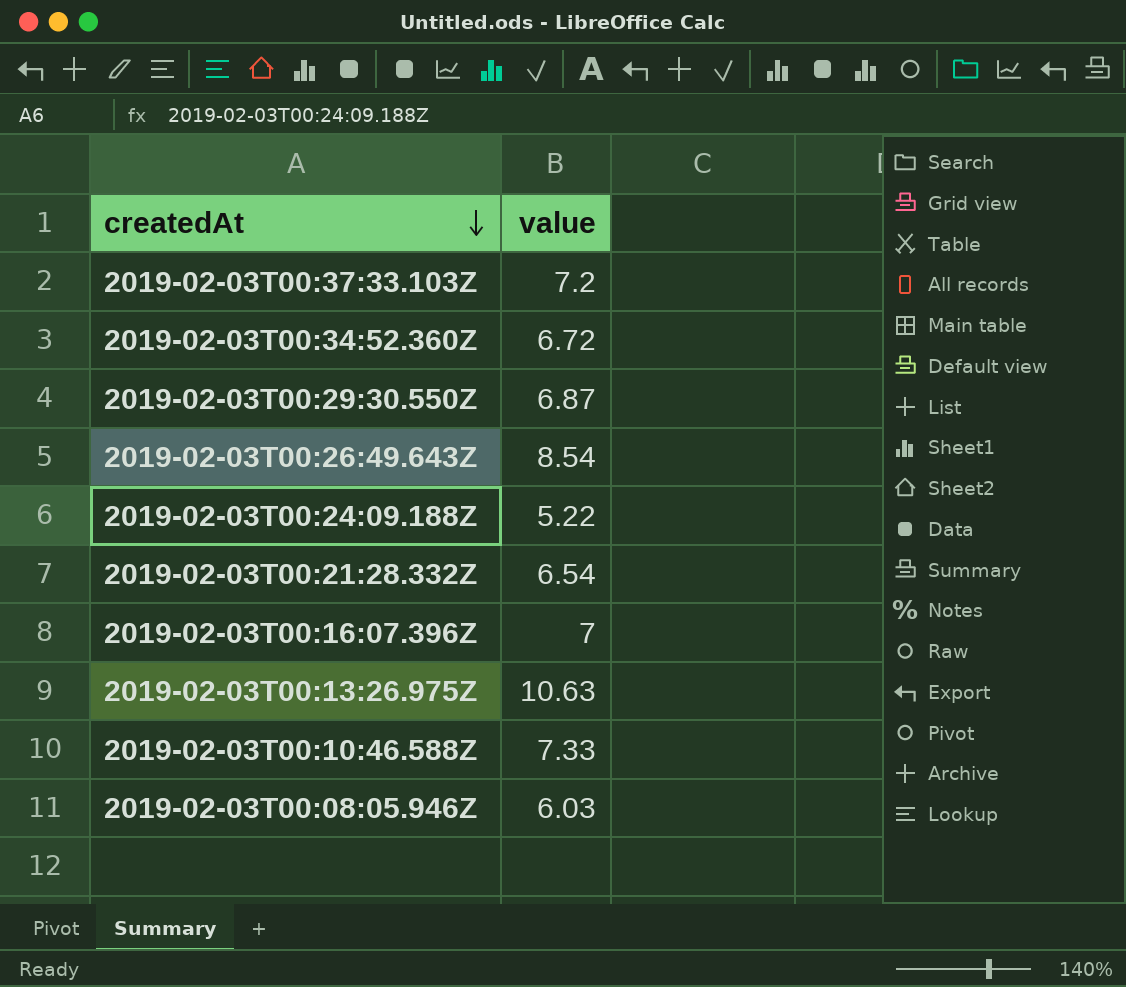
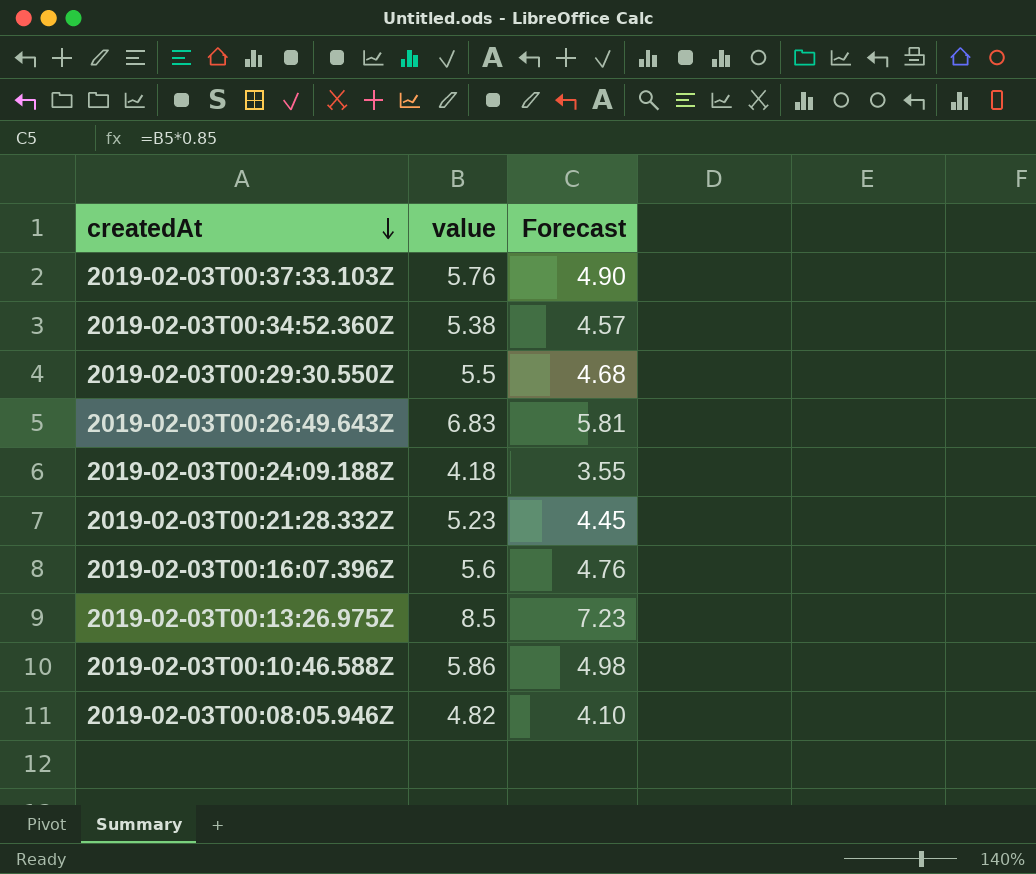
column Forecast | formula: none -> [value] * 0.85
2019-02-03T00:37:33.103Z | value: 7.2 -> 5.76
2019-02-03T00:34:52.360Z | value: 6.72 -> 5.38
2019-02-03T00:29:30.550Z | value: 6.87 -> 5.5
2019-02-03T00:26:49.643Z | value: 8.54 -> 6.83
2019-02-03T00:24:09.188Z | value: 5.22 -> 4.18
2019-02-03T00:21:28.332Z | value: 6.54 -> 5.23
2019-02-03T00:16:07.396Z | value: 7 -> 5.6
2019-02-03T00:13:26.975Z | value: 10.63 -> 8.5
2019-02-03T00:10:46.588Z | value: 7.33 -> 5.86
2019-02-03T00:08:05.946Z | value: 6.03 -> 4.82

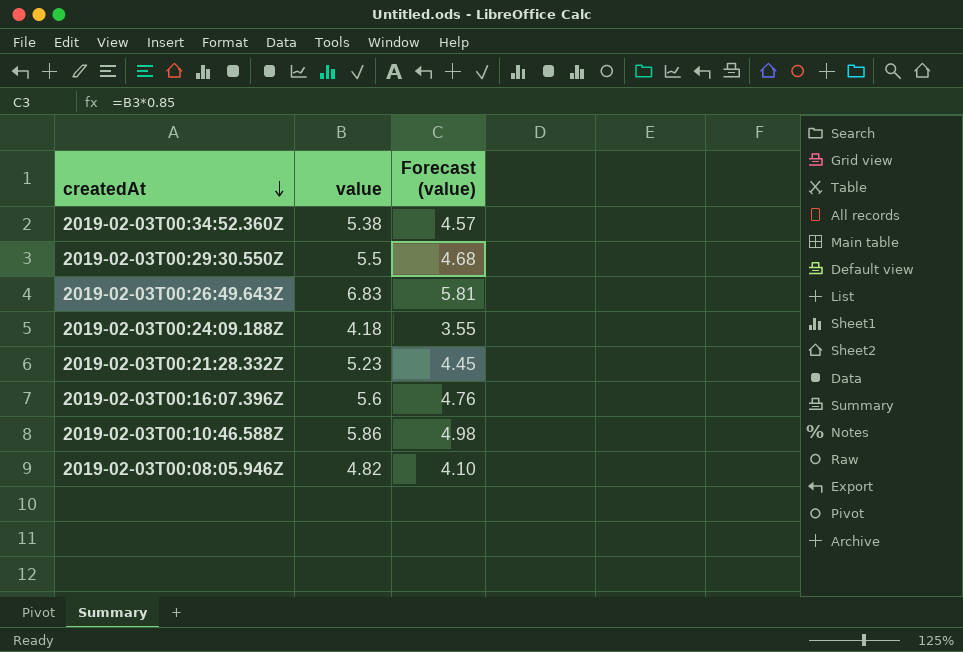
column name: Forecast -> Forecast (value)
row 2019-02-03T00:37:33.103Z: 5.76 | 4.90 -> none
row 2019-02-03T00:13:26.975Z: 8.5 | 7.23 -> none

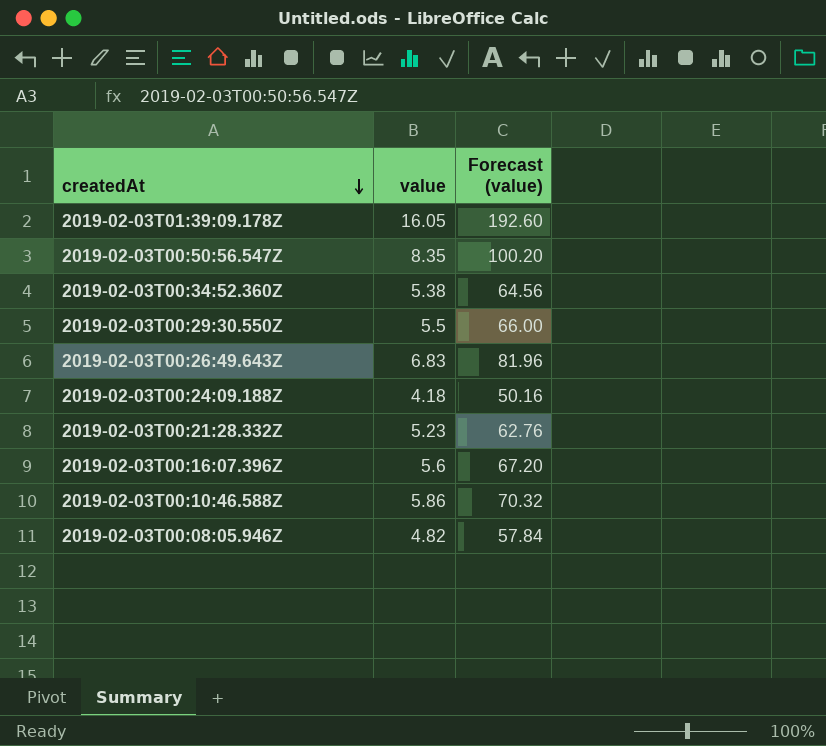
column Forecast (value) | formula: [value] * 0.85 -> [value] * 12
row 2019-02-03T01:39:09.178Z: none -> 16.05 | 192.60
row 2019-02-03T00:50:56.547Z: none -> 8.35 | 100.20

